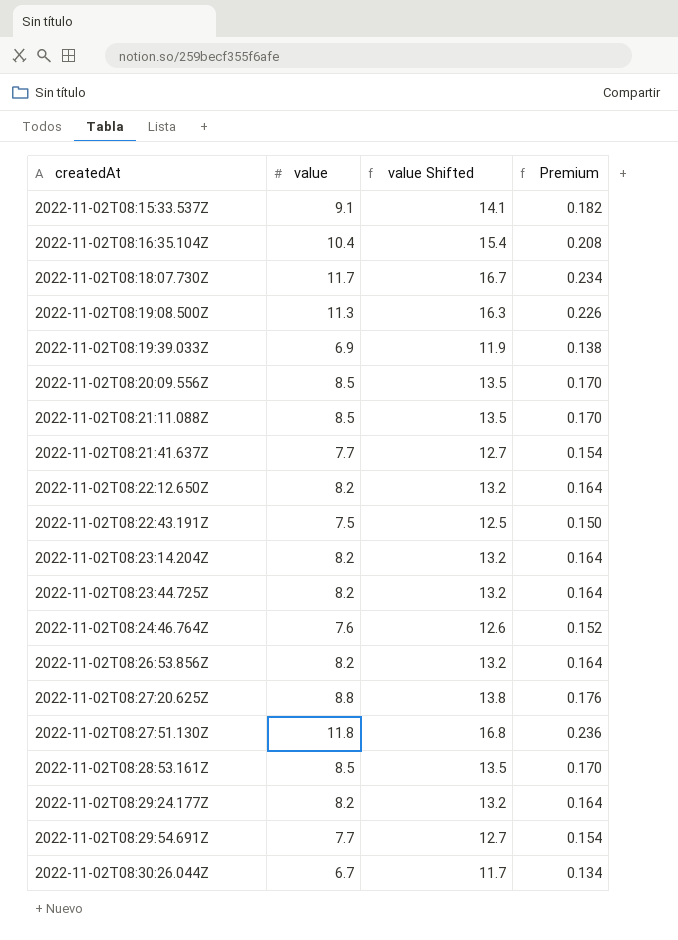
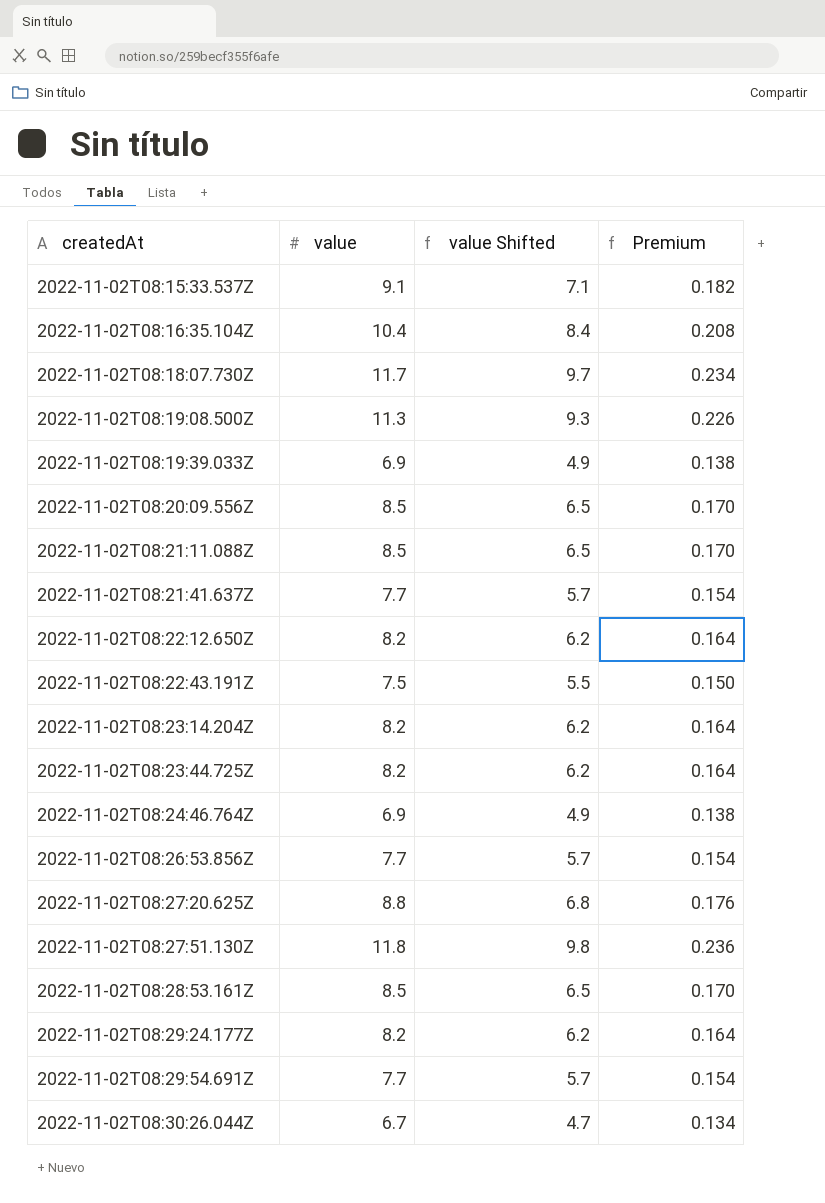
column value Shifted | formula: [value] + 5 -> [value] - 2
2022-11-02T08:24:46.764Z | value: 7.6 -> 6.9
2022-11-02T08:24:46.764Z | Premium: 0.152 -> 0.138
2022-11-02T08:26:53.856Z | value: 8.2 -> 7.7
2022-11-02T08:26:53.856Z | Premium: 0.164 -> 0.154

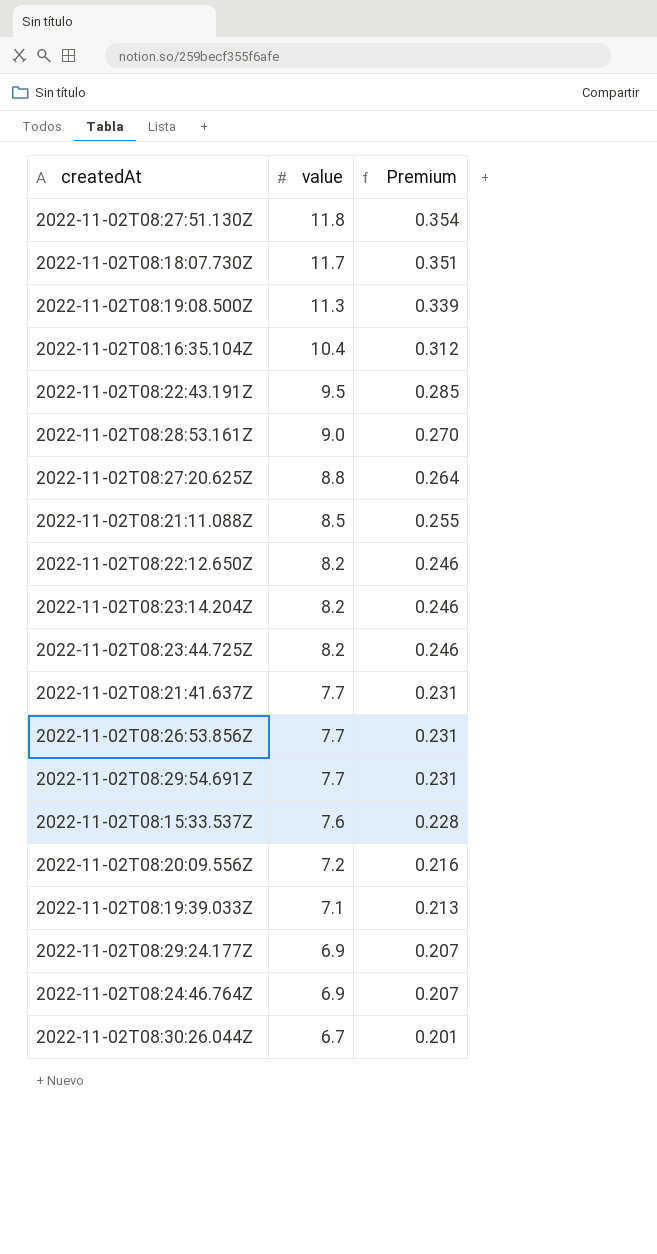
row order: createdAt ascending -> value descending
column value Shifted | formula: [value] - 2 -> none
column Premium | formula: [value] * 0.02 -> [value] * 0.03
2022-11-02T08:22:43.191Z | value: 7.5 -> 9.5
2022-11-02T08:28:53.161Z | value: 8.5 -> 9.0
2022-11-02T08:15:33.537Z | value: 9.1 -> 7.6
2022-11-02T08:20:09.556Z | value: 8.5 -> 7.2
2022-11-02T08:19:39.033Z | value: 6.9 -> 7.1
2022-11-02T08:29:24.177Z | value: 8.2 -> 6.9

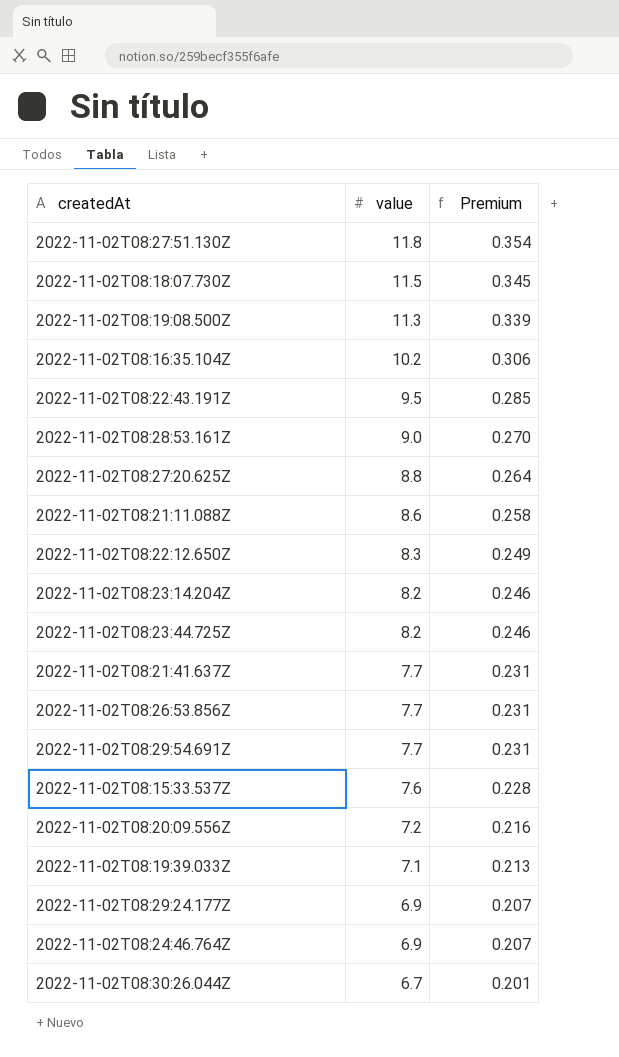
2022-11-02T08:18:07.730Z | value: 11.7 -> 11.5
2022-11-02T08:18:07.730Z | Premium: 0.351 -> 0.345
2022-11-02T08:16:35.104Z | value: 10.4 -> 10.2
2022-11-02T08:16:35.104Z | Premium: 0.312 -> 0.306
2022-11-02T08:21:11.088Z | value: 8.5 -> 8.6
2022-11-02T08:21:11.088Z | Premium: 0.255 -> 0.258
2022-11-02T08:22:12.650Z | value: 8.2 -> 8.3
2022-11-02T08:22:12.650Z | Premium: 0.246 -> 0.249

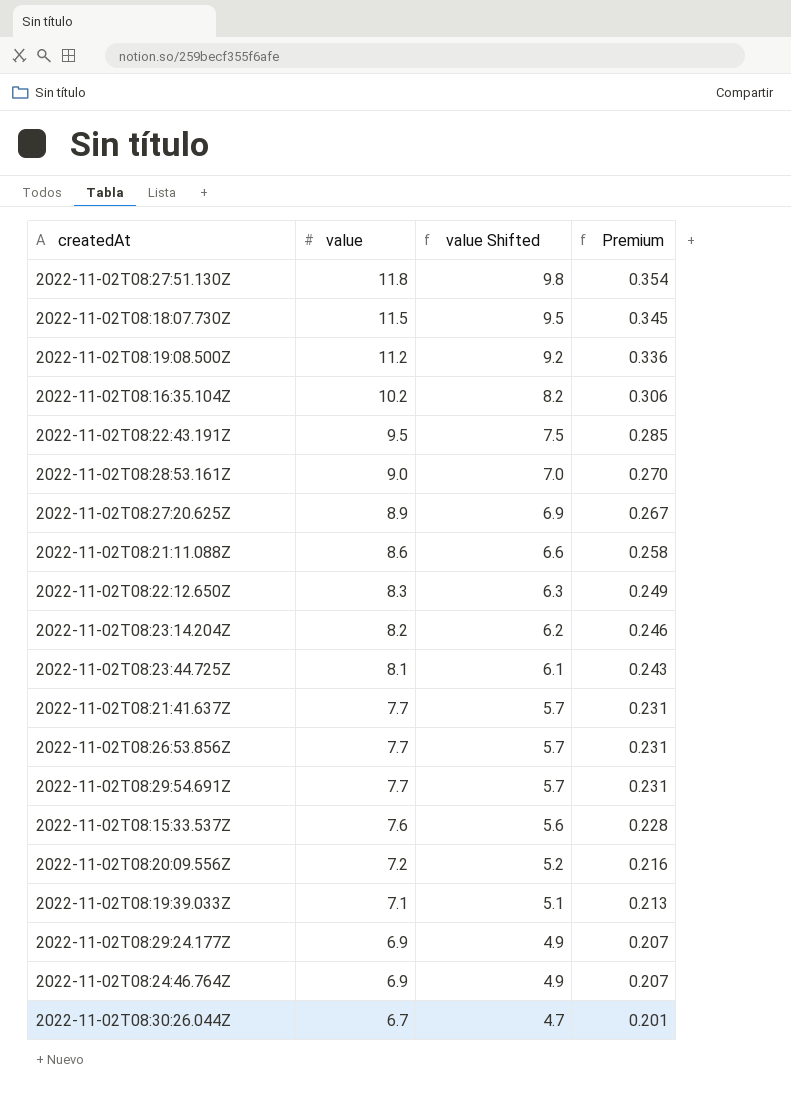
column value Shifted | formula: none -> [value] - 2
2022-11-02T08:19:08.500Z | value: 11.3 -> 11.2
2022-11-02T08:19:08.500Z | Premium: 0.339 -> 0.336
2022-11-02T08:27:20.625Z | value: 8.8 -> 8.9
2022-11-02T08:27:20.625Z | Premium: 0.264 -> 0.267
2022-11-02T08:23:44.725Z | value: 8.2 -> 8.1
2022-11-02T08:23:44.725Z | Premium: 0.246 -> 0.243

